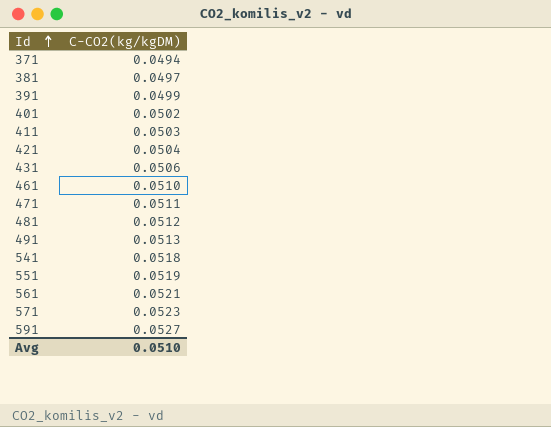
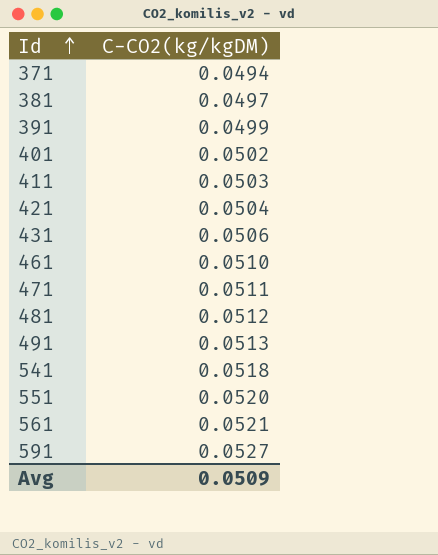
row 571: 0.0523 -> none
551 | C-CO2(kg/kgDM): 0.0519 -> 0.0520
Avg | C-CO2(kg/kgDM): 0.0510 -> 0.0509

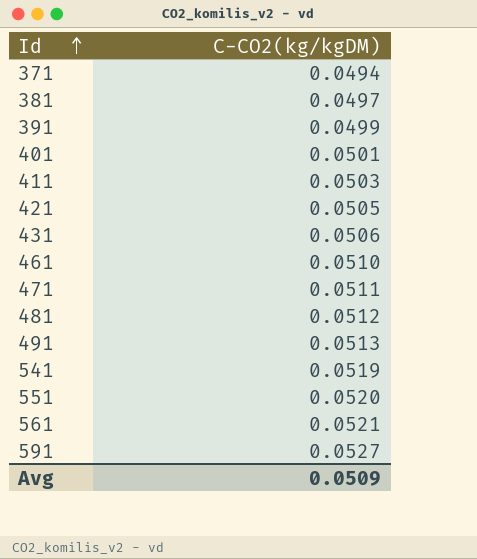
401 | C-CO2(kg/kgDM): 0.0502 -> 0.0501
421 | C-CO2(kg/kgDM): 0.0504 -> 0.0505
541 | C-CO2(kg/kgDM): 0.0518 -> 0.0519

